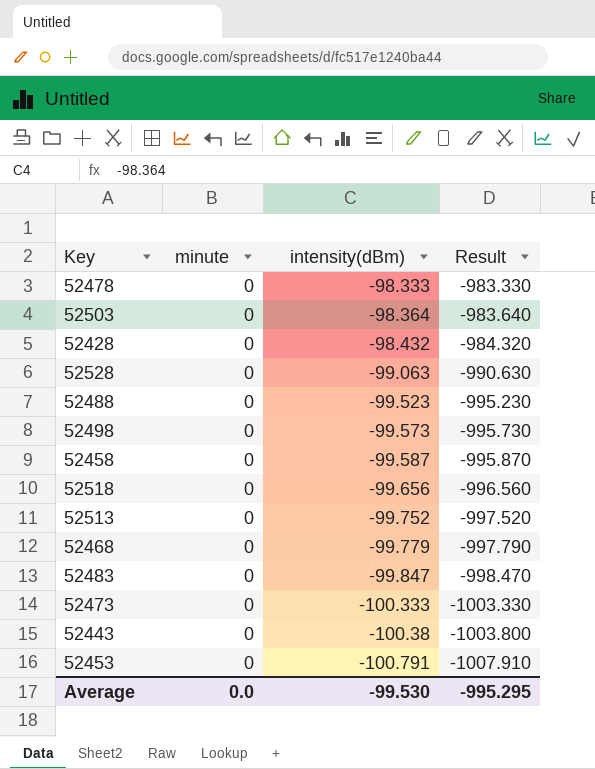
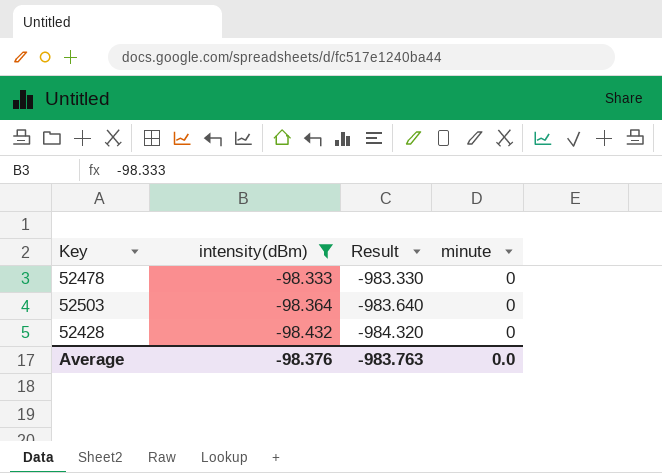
filter: none -> intensity(dBm) >= -98.432
column minute | position: 2 -> 4
Average | intensity(dBm): -99.530 -> -98.376
Average | Result: -995.295 -> -983.763

